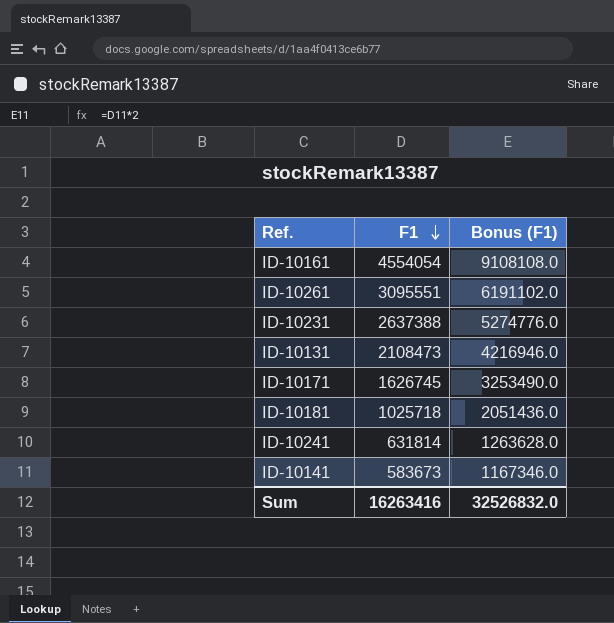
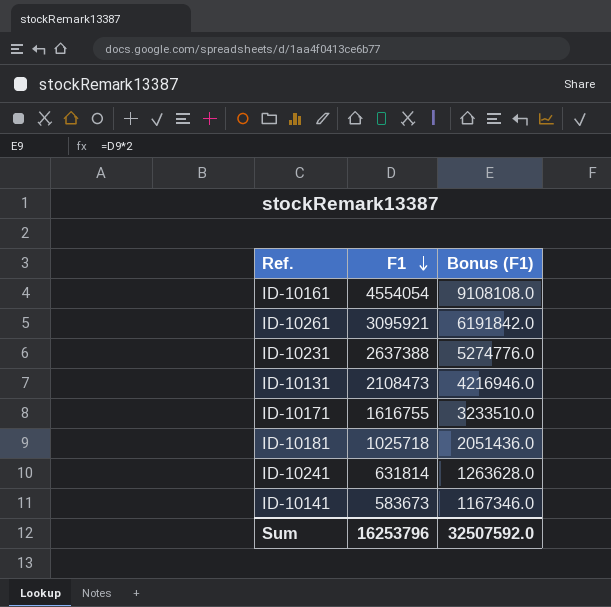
ID-10261 | F1: 3095551 -> 3095921
ID-10261 | Bonus (F1): 6191102.0 -> 6191842.0
ID-10171 | F1: 1626745 -> 1616755
ID-10171 | Bonus (F1): 3253490.0 -> 3233510.0
Sum | F1: 16263416 -> 16253796
Sum | Bonus (F1): 32526832.0 -> 32507592.0

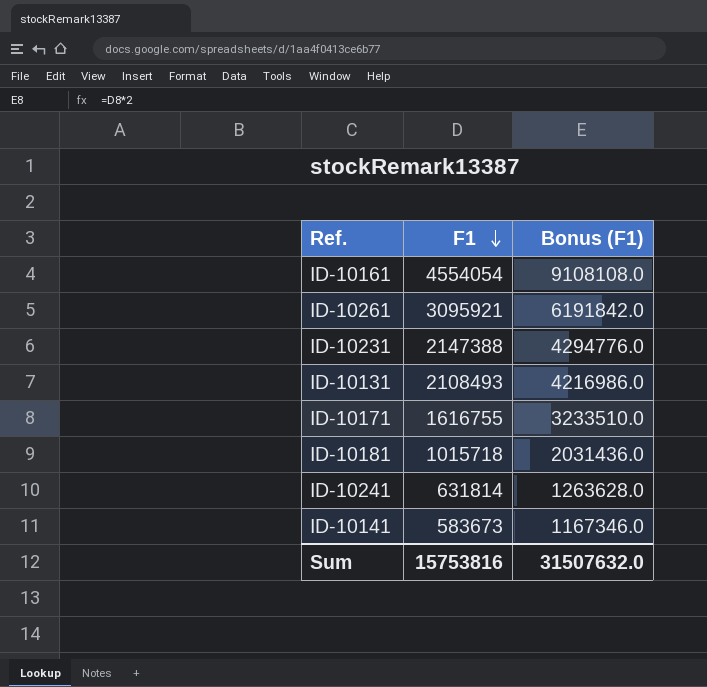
ID-10231 | F1: 2637388 -> 2147388
ID-10231 | Bonus (F1): 5274776.0 -> 4294776.0
ID-10131 | F1: 2108473 -> 2108493
ID-10131 | Bonus (F1): 4216946.0 -> 4216986.0
ID-10181 | F1: 1025718 -> 1015718
ID-10181 | Bonus (F1): 2051436.0 -> 2031436.0
Sum | F1: 16253796 -> 15753816
Sum | Bonus (F1): 32507592.0 -> 31507632.0

